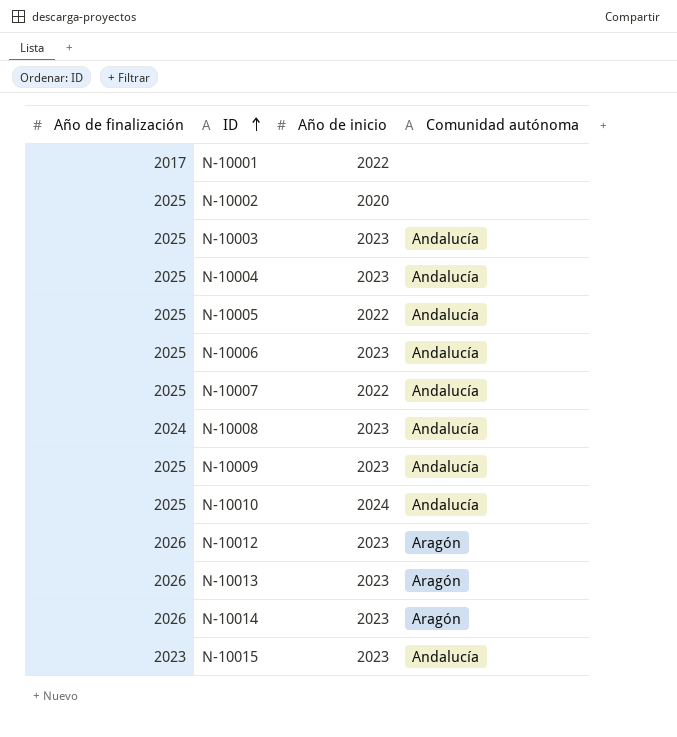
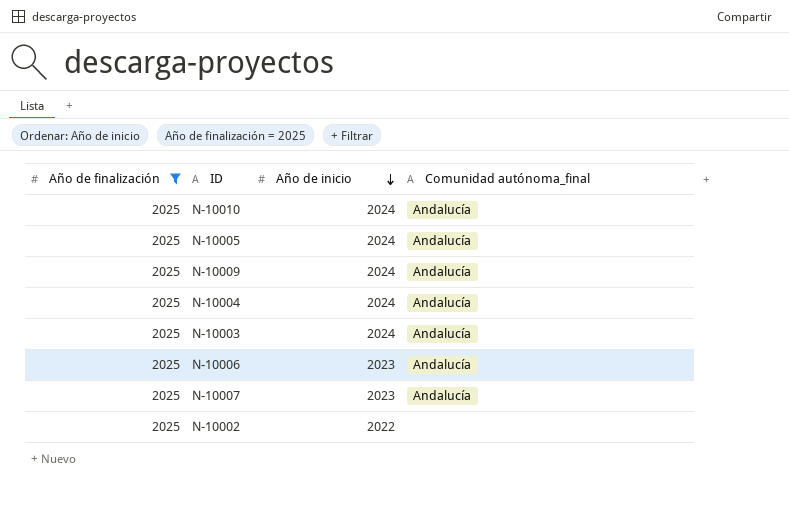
filter: none -> Año de finalización = 2025
row order: ID ascending -> Año de inicio descending
column name: Comunidad autónoma -> Comunidad autónoma_final
N-10005 | Año de inicio: 2022 -> 2024
N-10009 | Año de inicio: 2023 -> 2024
N-10004 | Año de inicio: 2023 -> 2024
N-10003 | Año de inicio: 2023 -> 2024
N-10007 | Año de inicio: 2022 -> 2023
N-10002 | Año de inicio: 2020 -> 2022

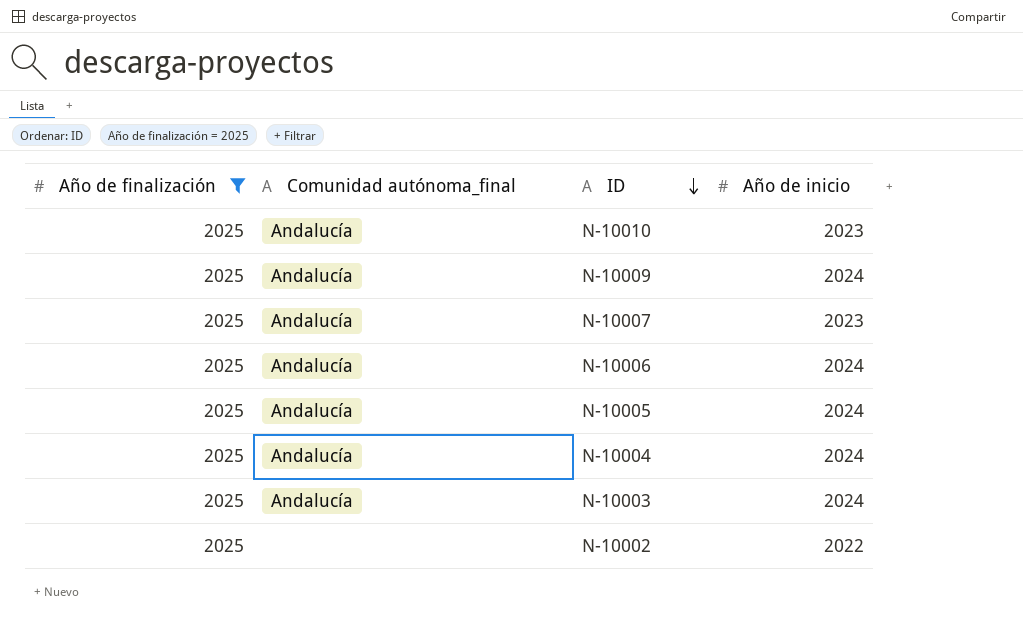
row order: Año de inicio descending -> ID descending
column Comunidad autónoma_final | position: 4 -> 2
N-10010 | Año de inicio: 2024 -> 2023
N-10006 | Año de inicio: 2023 -> 2024

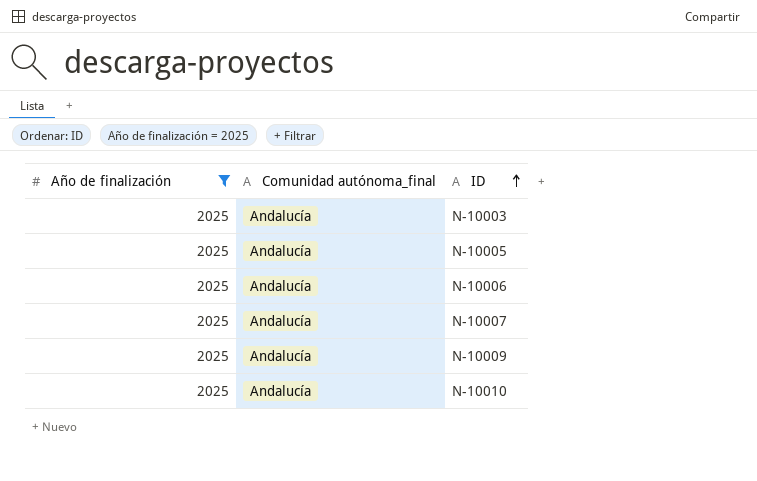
row order: ID descending -> ID ascending
column Año de inicio | position: 4 -> none
row N-10004: 2025 | Andalucía | 2024 -> none
row N-10002: 2025 | none | 2022 -> none

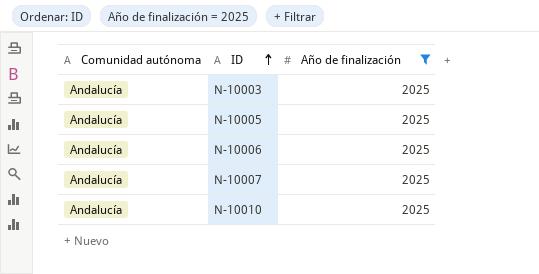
column name: Comunidad autónoma_final -> Comunidad autónoma
column Año de finalización | position: 1 -> 3
row N-10009: 2025 | Andalucía -> none

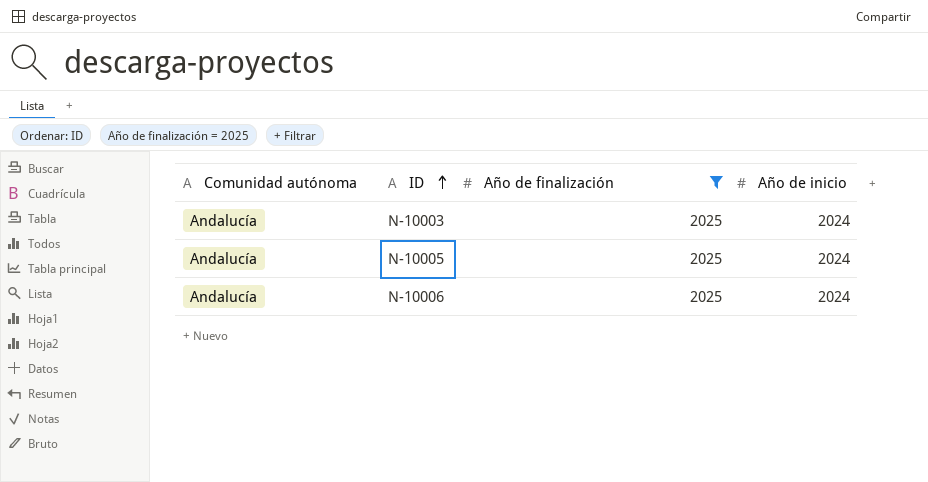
column Año de inicio | position: none -> 4
row N-10007: Andalucía | 2025 -> none
row N-10010: Andalucía | 2025 -> none

